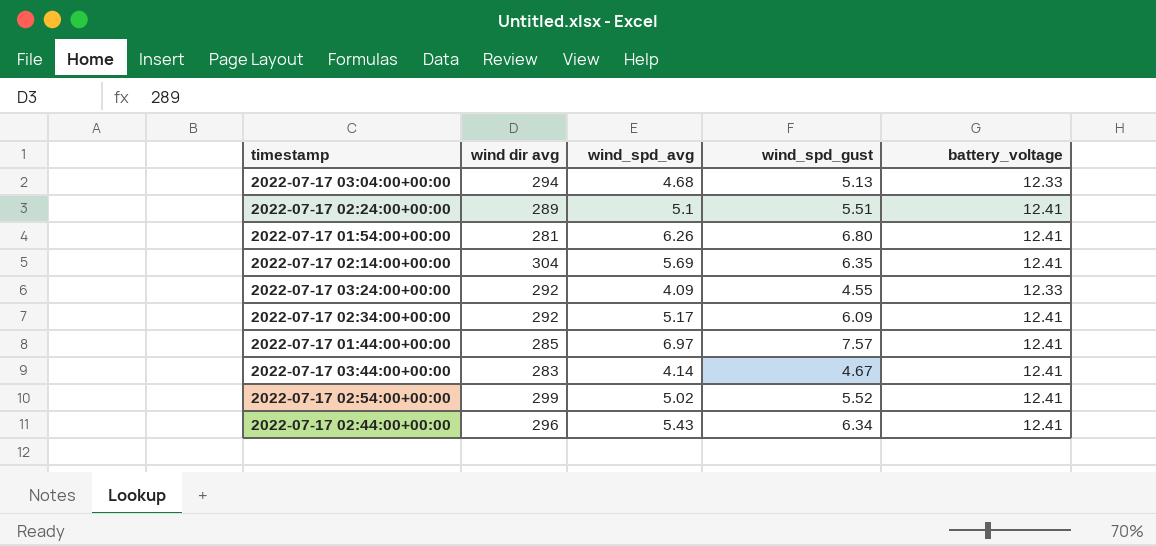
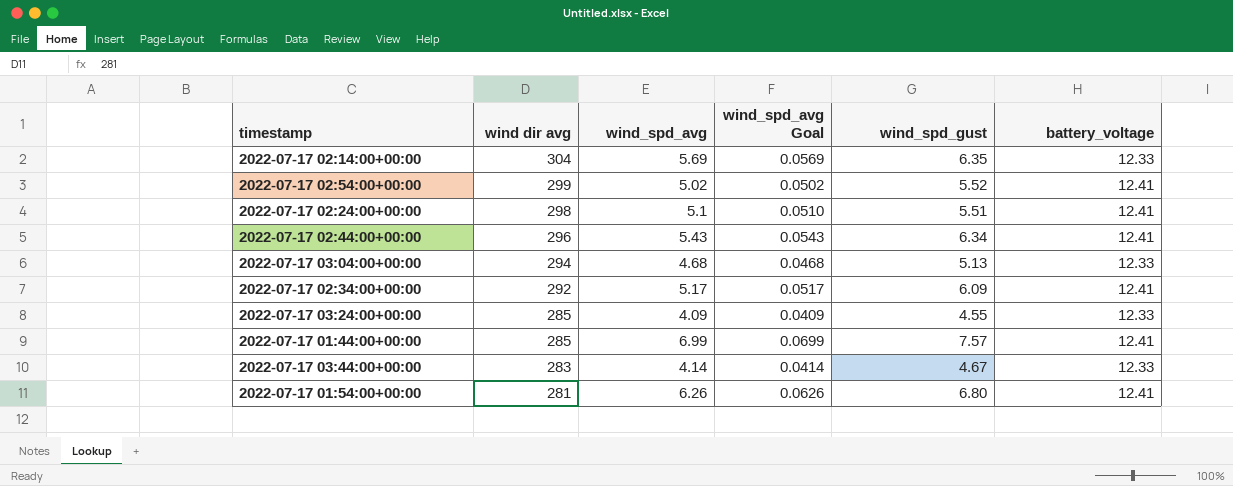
row order: none -> wind dir avg descending
column wind_spd_avg Goal | formula: none -> [wind_spd_avg] * 0.01
2022-07-17 02:14:00+00:00 | battery_voltage: 12.41 -> 12.33
2022-07-17 02:24:00+00:00 | wind dir avg: 289 -> 298
2022-07-17 03:24:00+00:00 | wind dir avg: 292 -> 285
2022-07-17 01:44:00+00:00 | wind_spd_avg: 6.97 -> 6.99
2022-07-17 03:44:00+00:00 | battery_voltage: 12.41 -> 12.33

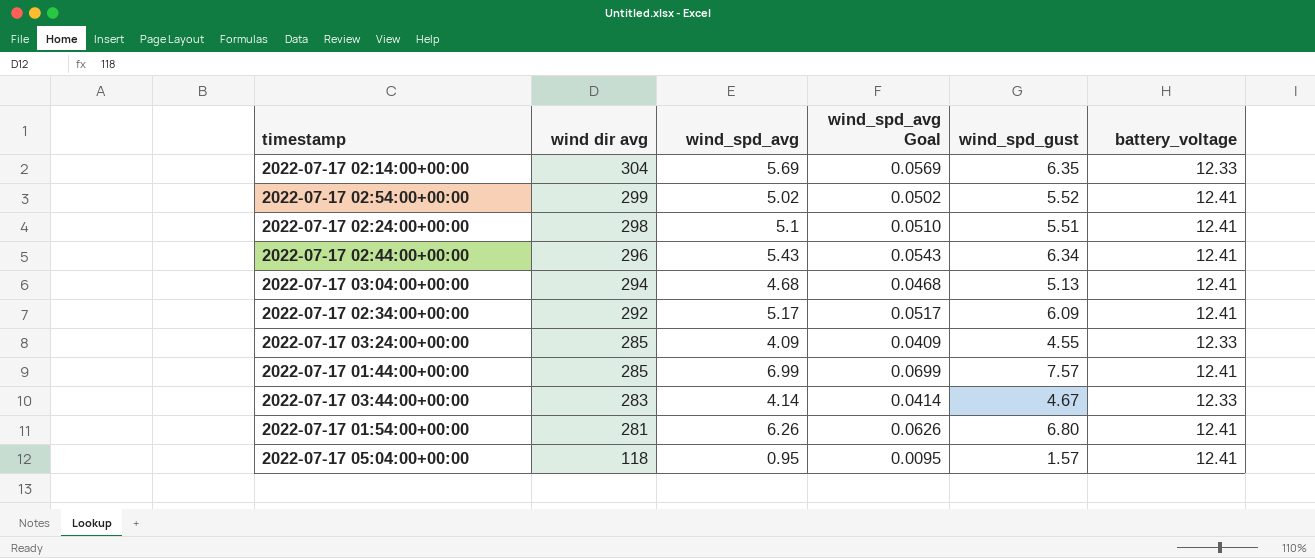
2022-07-17 03:04:00+00:00 | battery_voltage: 12.33 -> 12.41
row 2022-07-17 05:04:00+00:00: none -> 118 | 0.95 | 0.0095 | 1.57 | 12.41

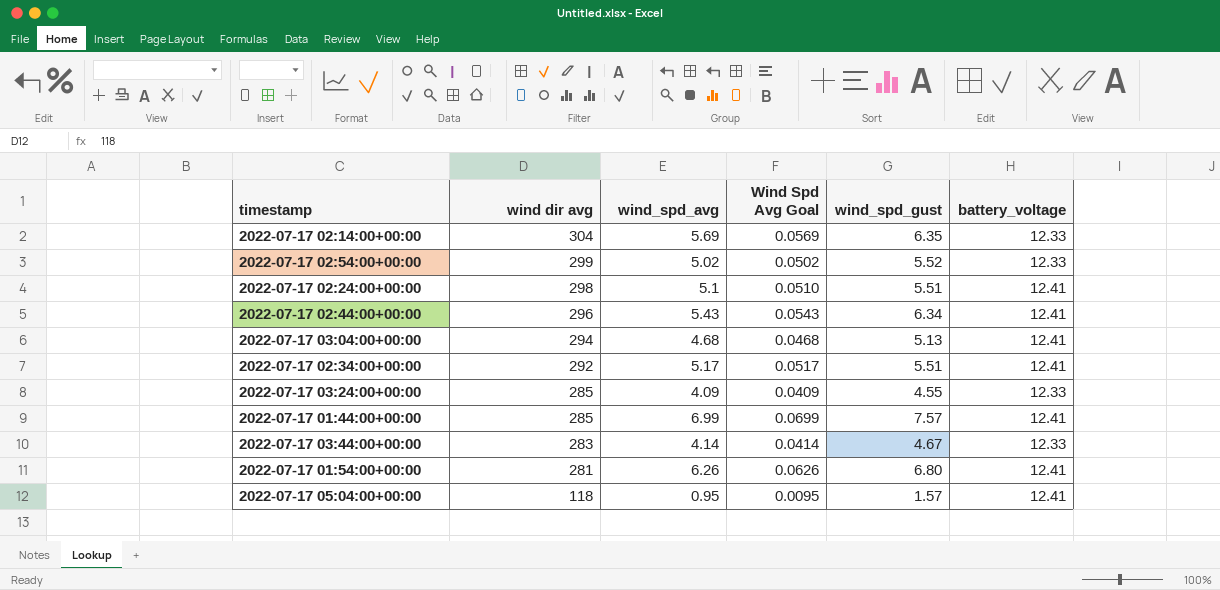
column name: wind_spd_avg Goal -> Wind Spd Avg Goal
2022-07-17 02:54:00+00:00 | battery_voltage: 12.41 -> 12.33
2022-07-17 02:34:00+00:00 | wind_spd_gust: 6.09 -> 5.51

